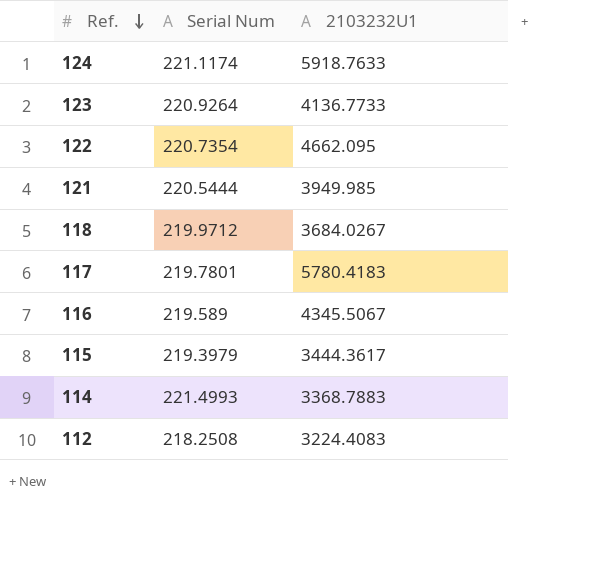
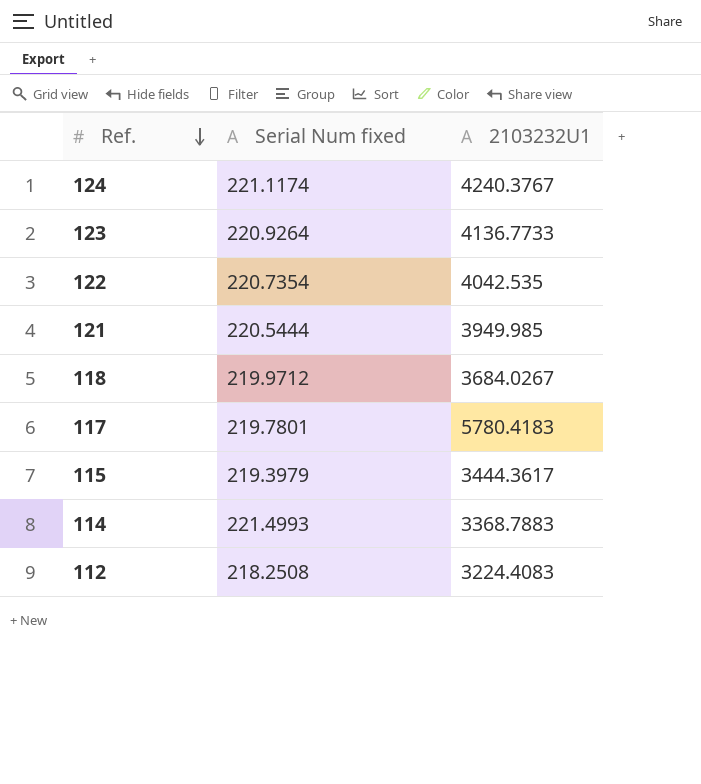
column name: Serial Num -> Serial Num fixed
row 116: 219.589 | 4345.5067 -> none
124 | 2103232U1: 5918.7633 -> 4240.3767
122 | 2103232U1: 4662.095 -> 4042.535

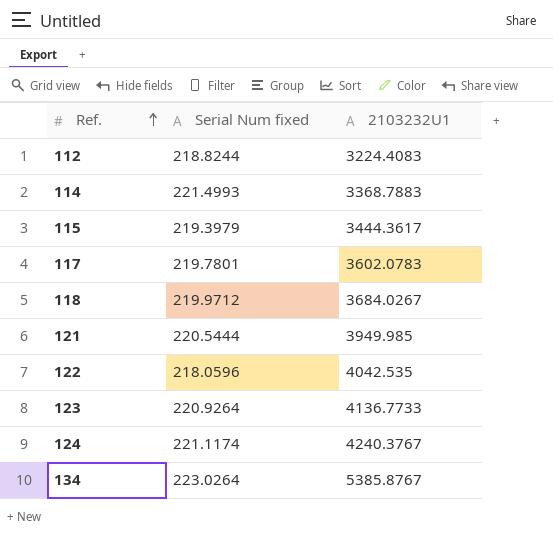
row order: Ref. descending -> Ref. ascending
112 | Serial Num fixed: 218.2508 -> 218.8244
117 | 2103232U1: 5780.4183 -> 3602.0783
122 | Serial Num fixed: 220.7354 -> 218.0596
row 134: none -> 223.0264 | 5385.8767

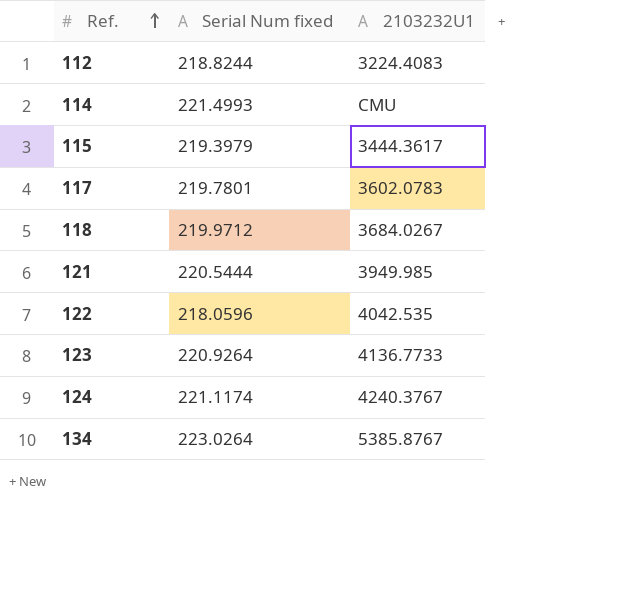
114 | 2103232U1: 3368.7883 -> CMU

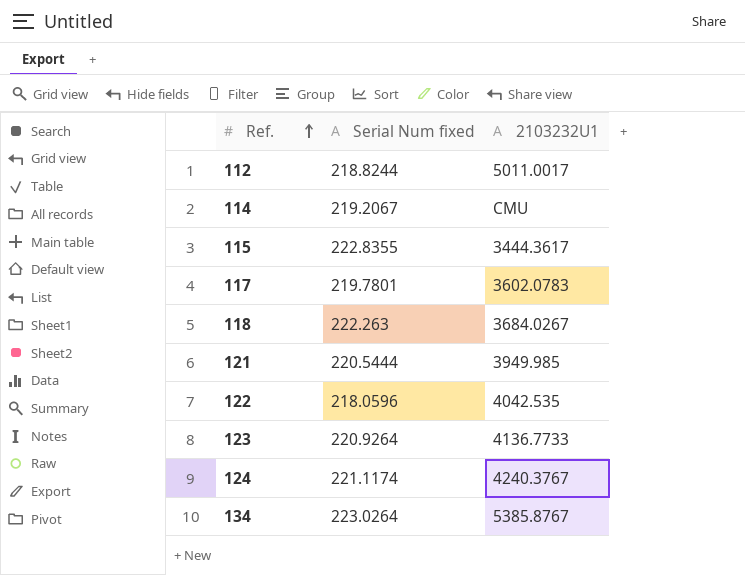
112 | 2103232U1: 3224.4083 -> 5011.0017
114 | Serial Num fixed: 221.4993 -> 219.2067
115 | Serial Num fixed: 219.3979 -> 222.8355
118 | Serial Num fixed: 219.9712 -> 222.263

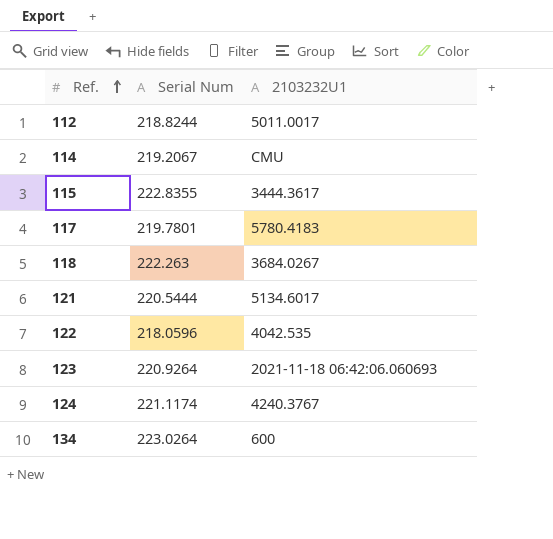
column name: Serial Num fixed -> Serial Num
117 | 2103232U1: 3602.0783 -> 5780.4183
121 | 2103232U1: 3949.985 -> 5134.6017
123 | 2103232U1: 4136.7733 -> 2021-11-18 06:42:06.060693
134 | 2103232U1: 5385.8767 -> 600

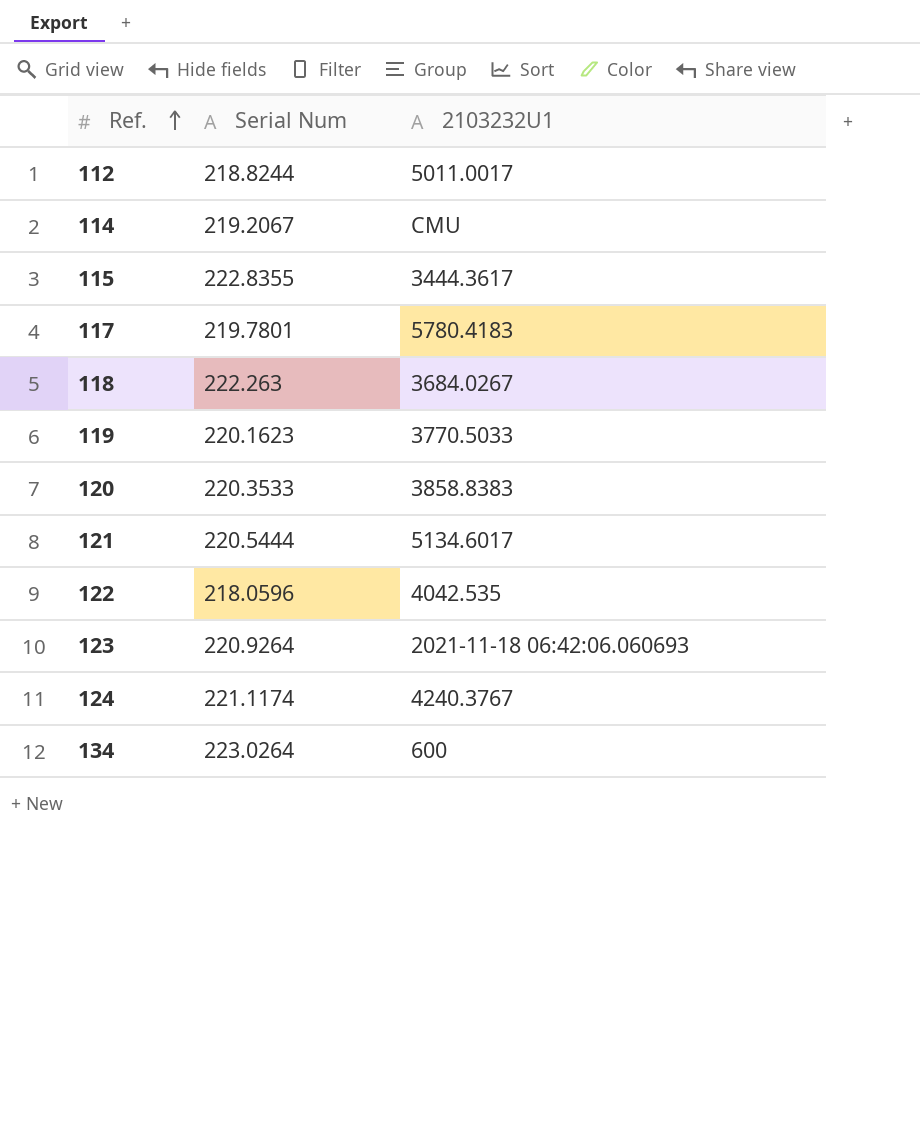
row 119: none -> 220.1623 | 3770.5033
row 120: none -> 220.3533 | 3858.8383

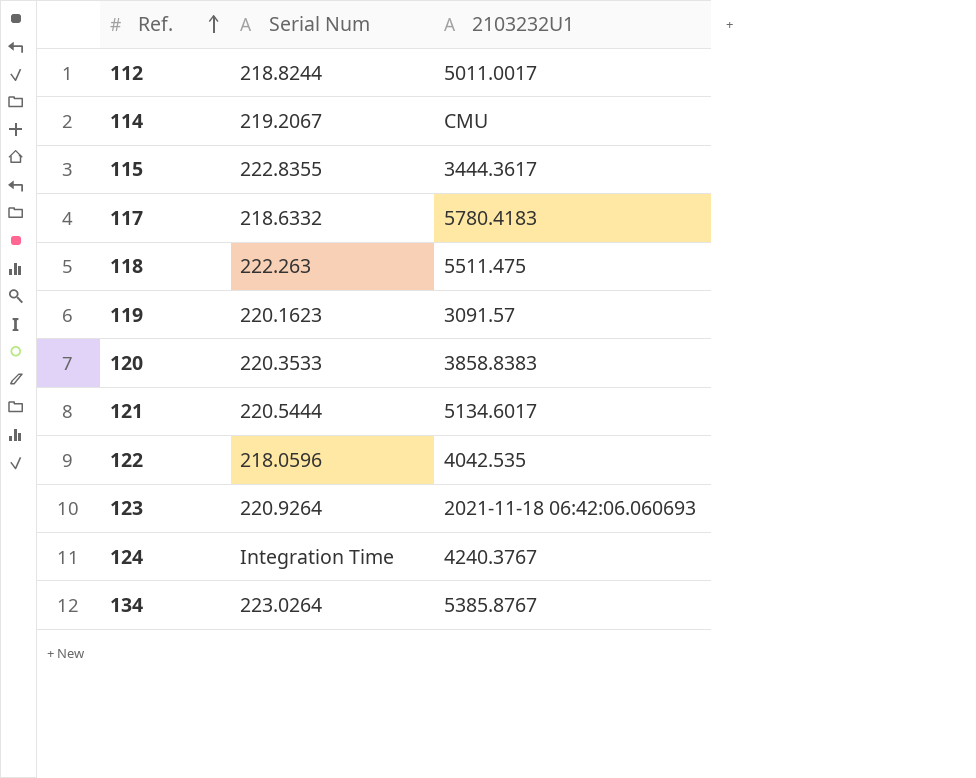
117 | Serial Num: 219.7801 -> 218.6332
118 | 2103232U1: 3684.0267 -> 5511.475
119 | 2103232U1: 3770.5033 -> 3091.57
124 | Serial Num: 221.1174 -> Integration Time
134 | 2103232U1: 600 -> 5385.8767

